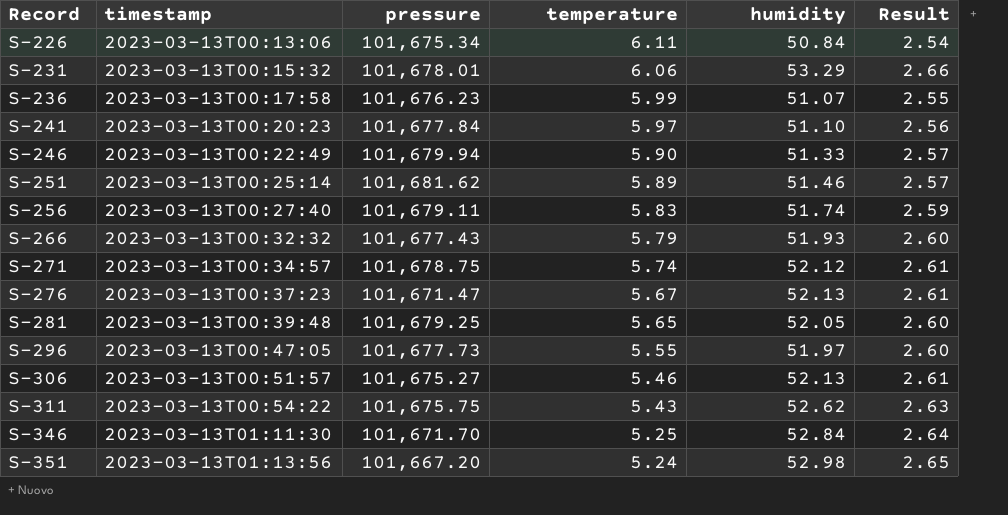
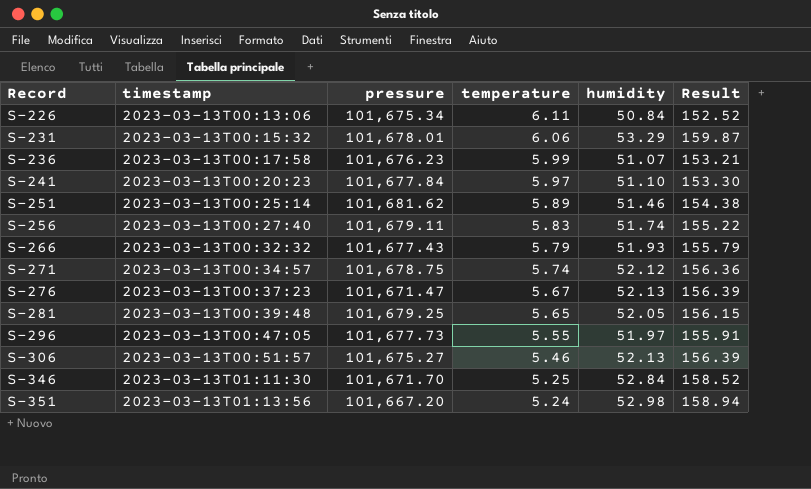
column Result | formula: [humidity] * 0.05 -> [humidity] * 3
row S-246: 2023-03-13T00:22:49 | 101,679.94 | 5.90 | 51.33 | 2.57 -> none
row S-311: 2023-03-13T00:54:22 | 101,675.75 | 5.43 | 52.62 | 2.63 -> none

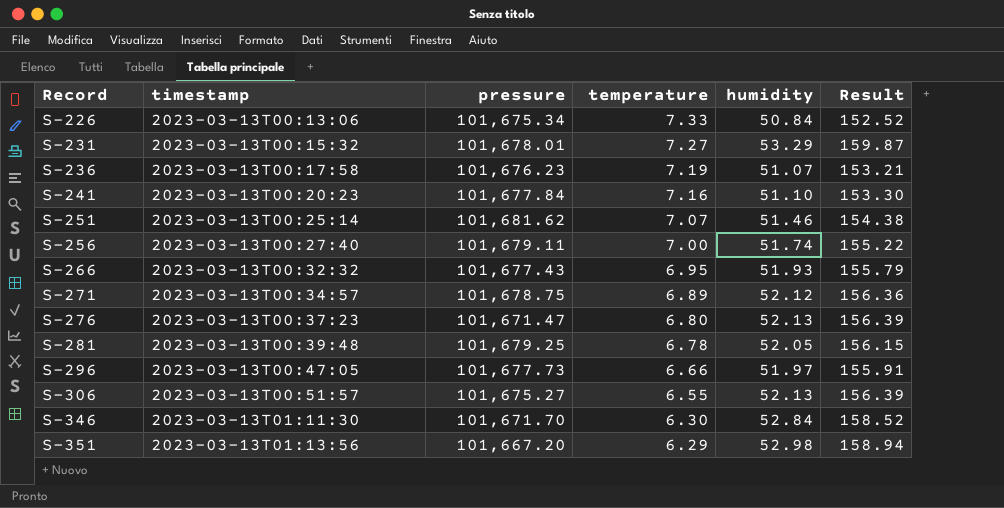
S-226 | temperature: 6.11 -> 7.33
S-231 | temperature: 6.06 -> 7.27
S-236 | temperature: 5.99 -> 7.19
S-241 | temperature: 5.97 -> 7.16
S-251 | temperature: 5.89 -> 7.07
S-256 | temperature: 5.83 -> 7.00
S-266 | temperature: 5.79 -> 6.95
S-271 | temperature: 5.74 -> 6.89
S-276 | temperature: 5.67 -> 6.80
S-281 | temperature: 5.65 -> 6.78
S-296 | temperature: 5.55 -> 6.66
S-306 | temperature: 5.46 -> 6.55
S-346 | temperature: 5.25 -> 6.30
S-351 | temperature: 5.24 -> 6.29

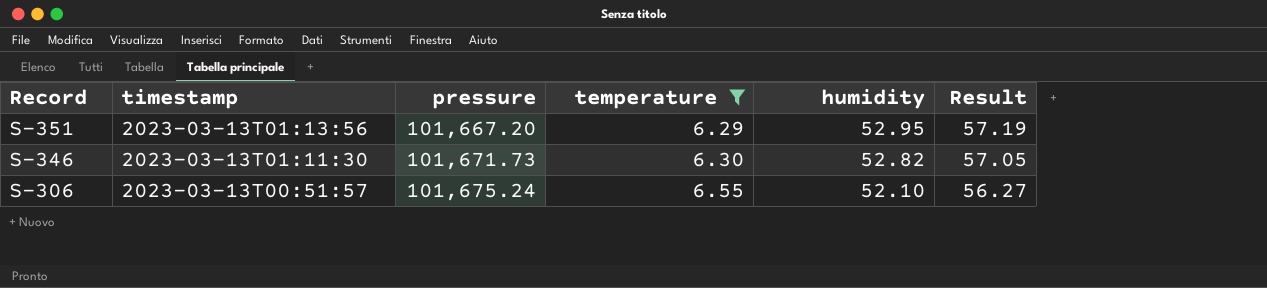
filter: none -> temperature <= 6.55
row order: Record ascending -> Record descending
column Result | formula: [humidity] * 3 -> [humidity] * 1.08
S-351 | humidity: 52.98 -> 52.95
S-346 | pressure: 101,671.70 -> 101,671.73
S-346 | humidity: 52.84 -> 52.82
S-306 | pressure: 101,675.27 -> 101,675.24
S-306 | humidity: 52.13 -> 52.10

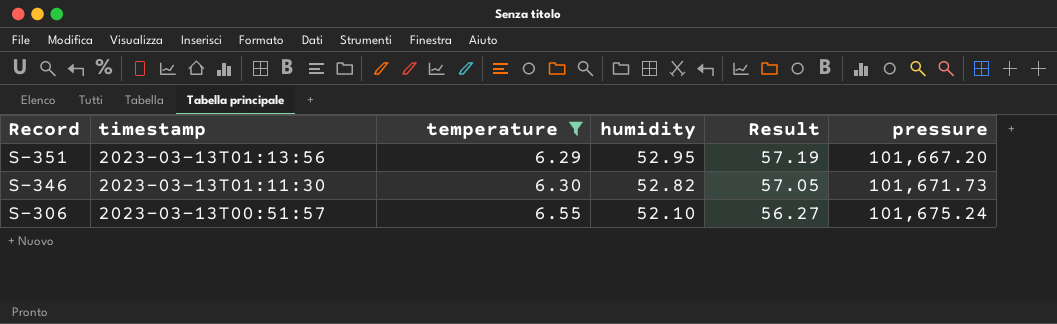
column pressure | position: 3 -> 6

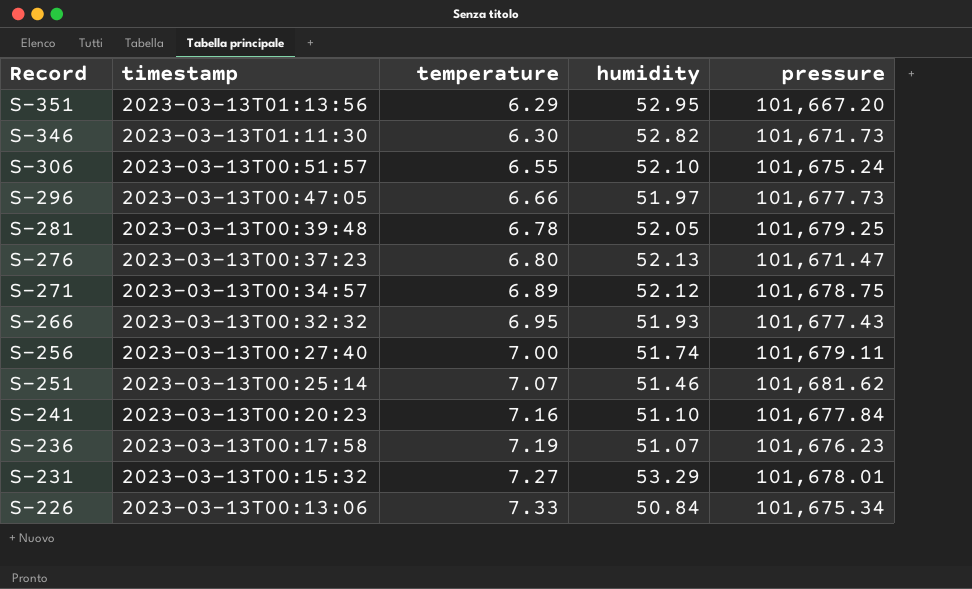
filter: temperature <= 6.55 -> none
column Result | formula: [humidity] * 1.08 -> none

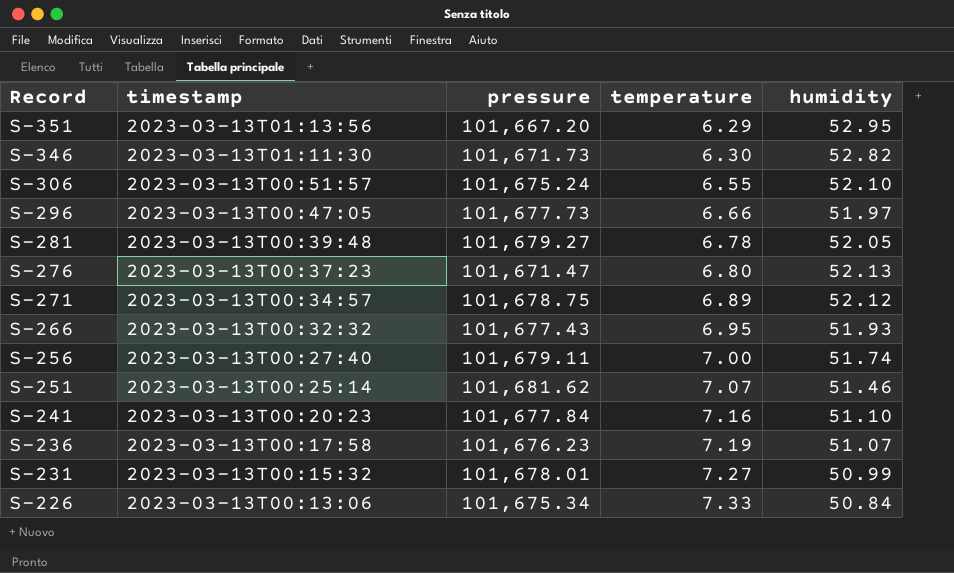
column pressure | position: 5 -> 3
S-281 | pressure: 101,679.25 -> 101,679.27
S-231 | humidity: 53.29 -> 50.99

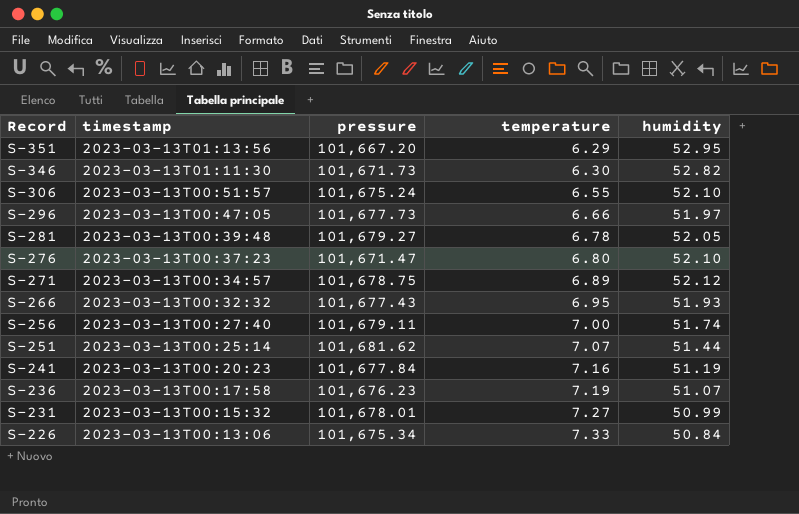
S-276 | humidity: 52.13 -> 52.10
S-251 | humidity: 51.46 -> 51.44
S-241 | humidity: 51.10 -> 51.19

